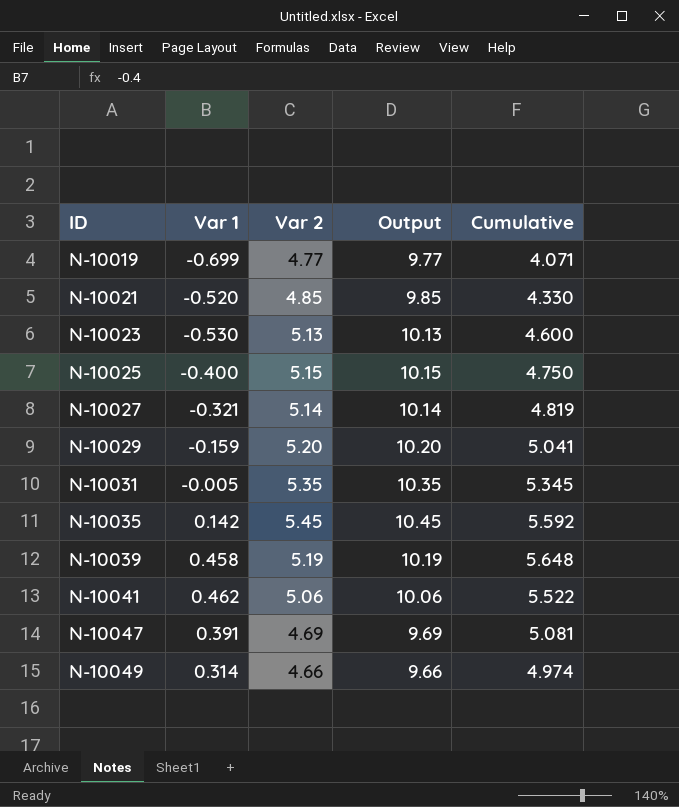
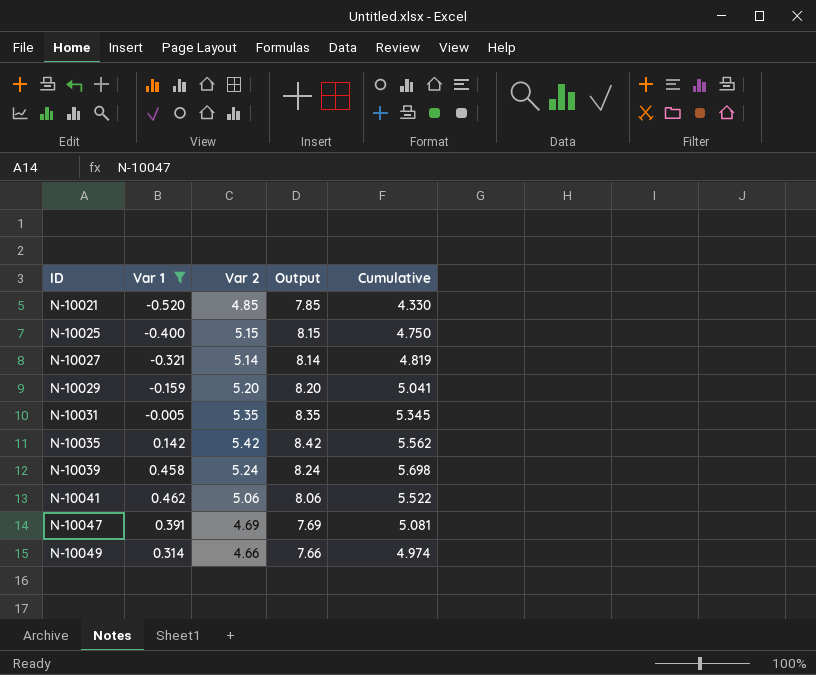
filter: none -> Var 1 >= -0.520
column Output | formula: [Var 2] + 5 -> [Var 2] + 3
N-10035 | Var 2: 5.45 -> 5.42
N-10035 | Cumulative: 5.592 -> 5.562
N-10039 | Var 2: 5.19 -> 5.24
N-10039 | Cumulative: 5.648 -> 5.698

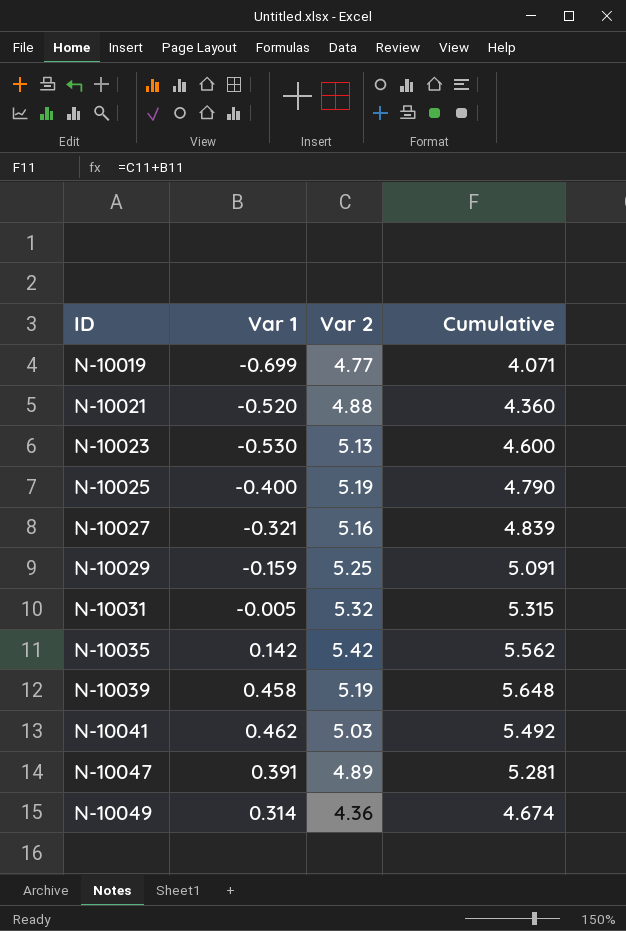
filter: Var 1 >= -0.520 -> none
column Output | formula: [Var 2] + 3 -> none
N-10021 | Var 2: 4.85 -> 4.88
N-10021 | Cumulative: 4.330 -> 4.360
N-10025 | Var 2: 5.15 -> 5.19
N-10025 | Cumulative: 4.750 -> 4.790
N-10027 | Var 2: 5.14 -> 5.16
N-10027 | Cumulative: 4.819 -> 4.839
N-10029 | Var 2: 5.20 -> 5.25
N-10029 | Cumulative: 5.041 -> 5.091
N-10031 | Var 2: 5.35 -> 5.32
N-10031 | Cumulative: 5.345 -> 5.315
N-10039 | Var 2: 5.24 -> 5.19
N-10039 | Cumulative: 5.698 -> 5.648
N-10041 | Var 2: 5.06 -> 5.03
N-10041 | Cumulative: 5.522 -> 5.492
N-10047 | Var 2: 4.69 -> 4.89
N-10047 | Cumulative: 5.081 -> 5.281
N-10049 | Var 2: 4.66 -> 4.36
N-10049 | Cumulative: 4.974 -> 4.674

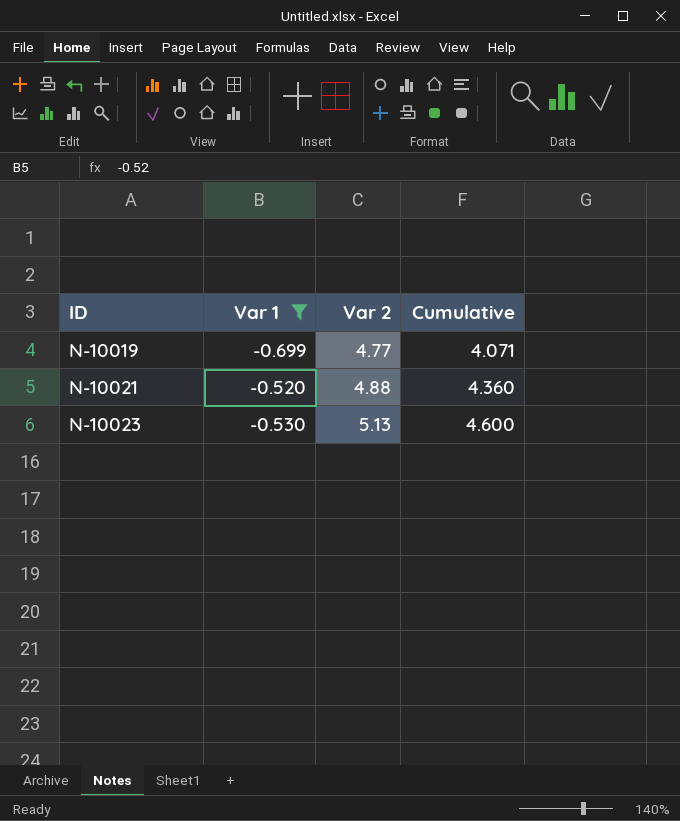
filter: none -> Var 1 <= -0.520

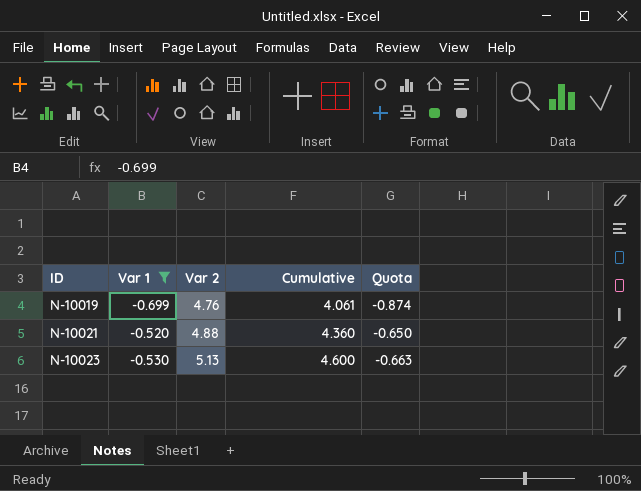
column Quota | formula: none -> [Var 1] * 1.25
N-10019 | Var 2: 4.77 -> 4.76
N-10019 | Cumulative: 4.071 -> 4.061

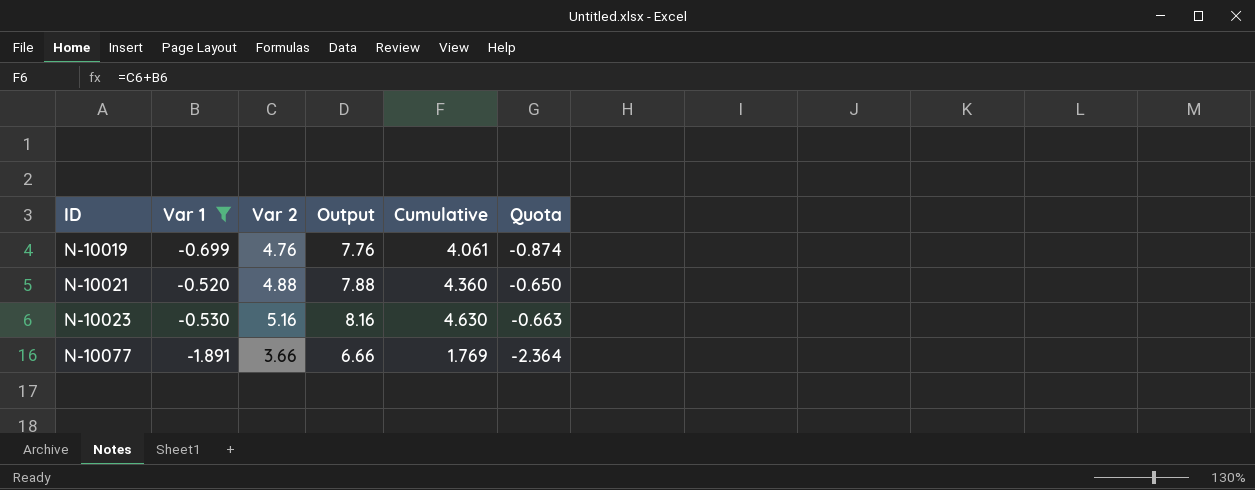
column Output | formula: none -> [Var 2] + 3
N-10023 | Var 2: 5.13 -> 5.16
N-10023 | Cumulative: 4.600 -> 4.630
row N-10077: none -> -1.891 | 3.66 | 6.66 | 1.769 | -2.364

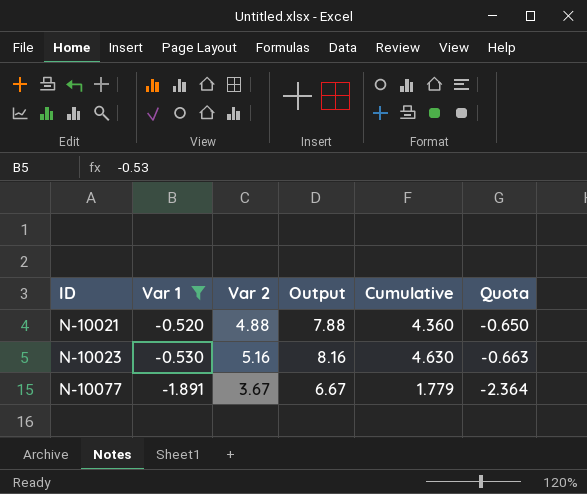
row N-10019: -0.699 | 4.76 | 7.76 | 4.061 | -0.874 -> none
N-10077 | Var 2: 3.66 -> 3.67
N-10077 | Output: 6.66 -> 6.67
N-10077 | Cumulative: 1.769 -> 1.779

